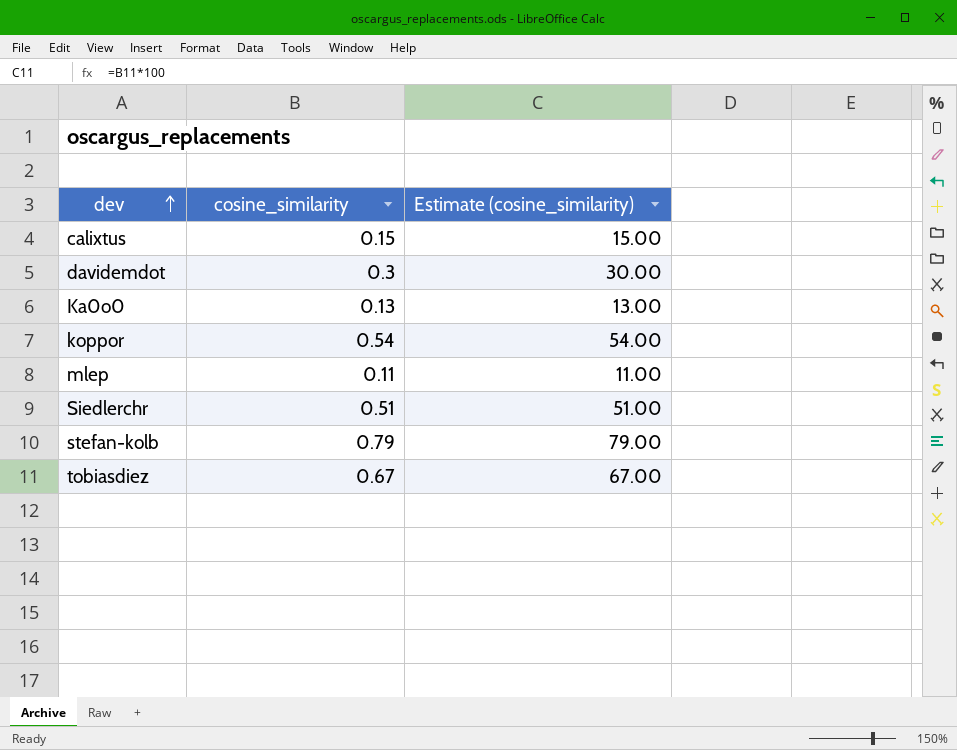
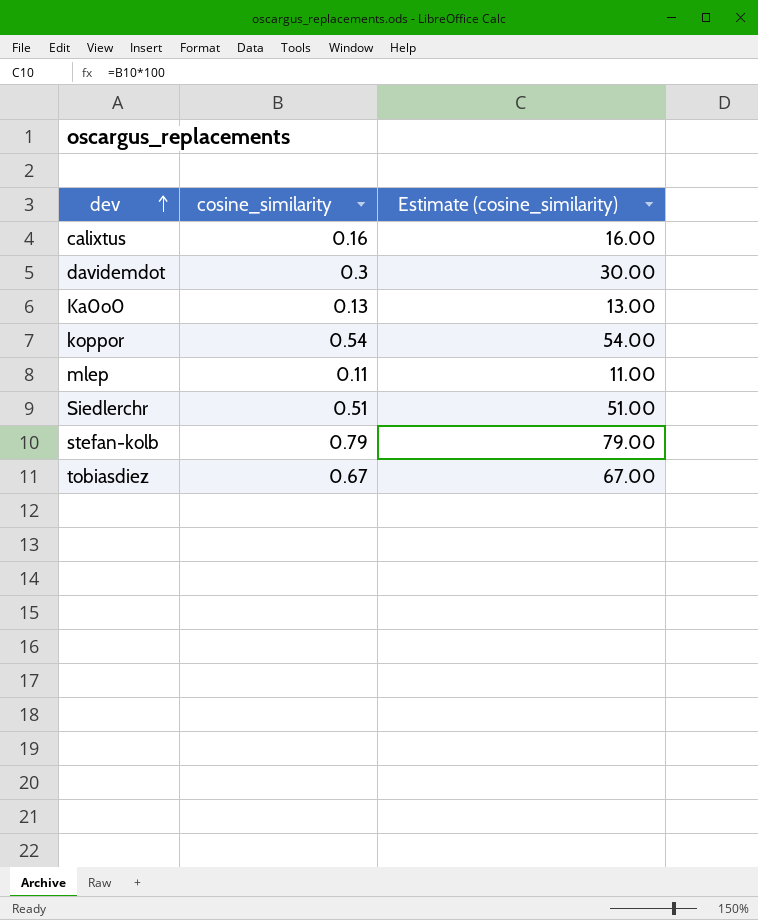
calixtus | cosine_similarity: 0.15 -> 0.16
calixtus | Estimate (cosine_similarity): 15.00 -> 16.00

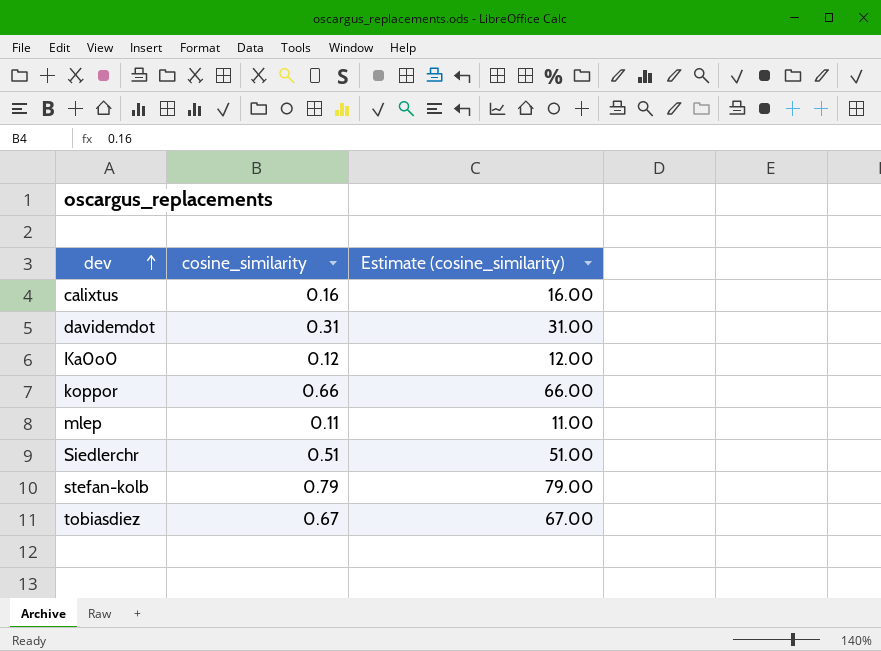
davidemdot | cosine_similarity: 0.3 -> 0.31
davidemdot | Estimate (cosine_similarity): 30.00 -> 31.00
Ka0o0 | cosine_similarity: 0.13 -> 0.12
Ka0o0 | Estimate (cosine_similarity): 13.00 -> 12.00
koppor | cosine_similarity: 0.54 -> 0.66
koppor | Estimate (cosine_similarity): 54.00 -> 66.00

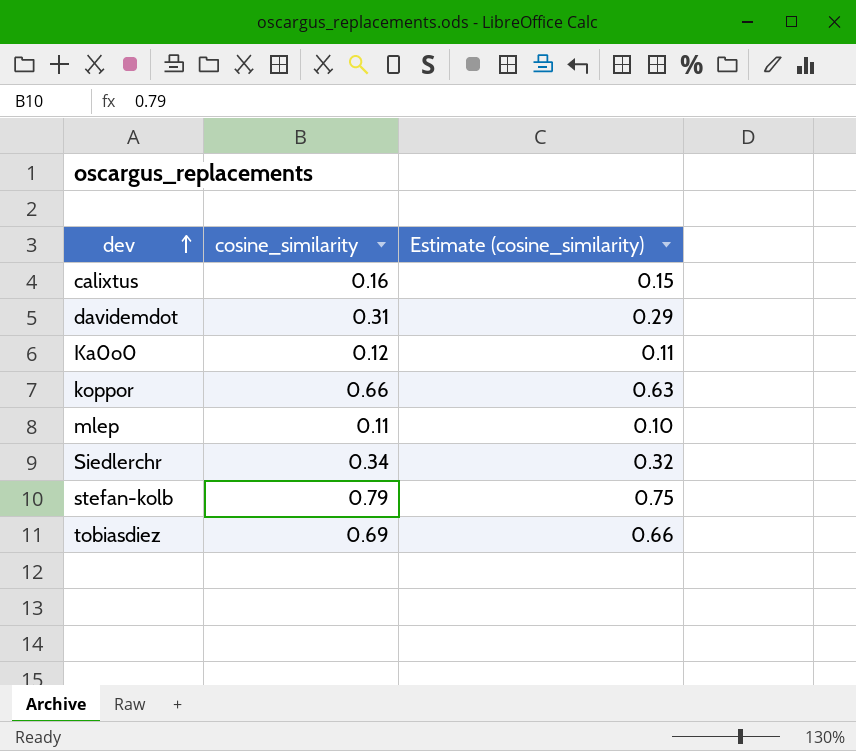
column Estimate (cosine_similarity) | formula: [cosine_similarity] * 100 -> [cosine_similarity] * 0.95
Siedlerchr | cosine_similarity: 0.51 -> 0.34
tobiasdiez | cosine_similarity: 0.67 -> 0.69

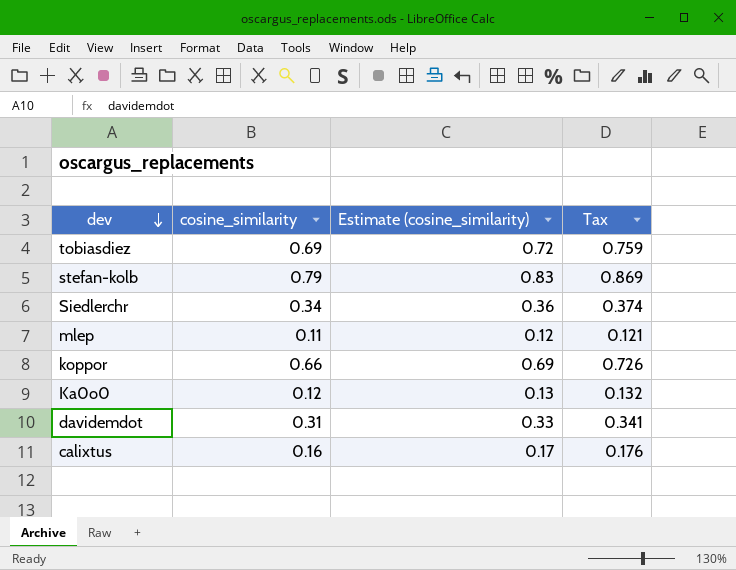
row order: dev ascending -> dev descending
column Estimate (cosine_similarity) | formula: [cosine_similarity] * 0.95 -> [cosine_similarity] * 1.05
column Tax | formula: none -> [cosine_similarity] * 1.1

